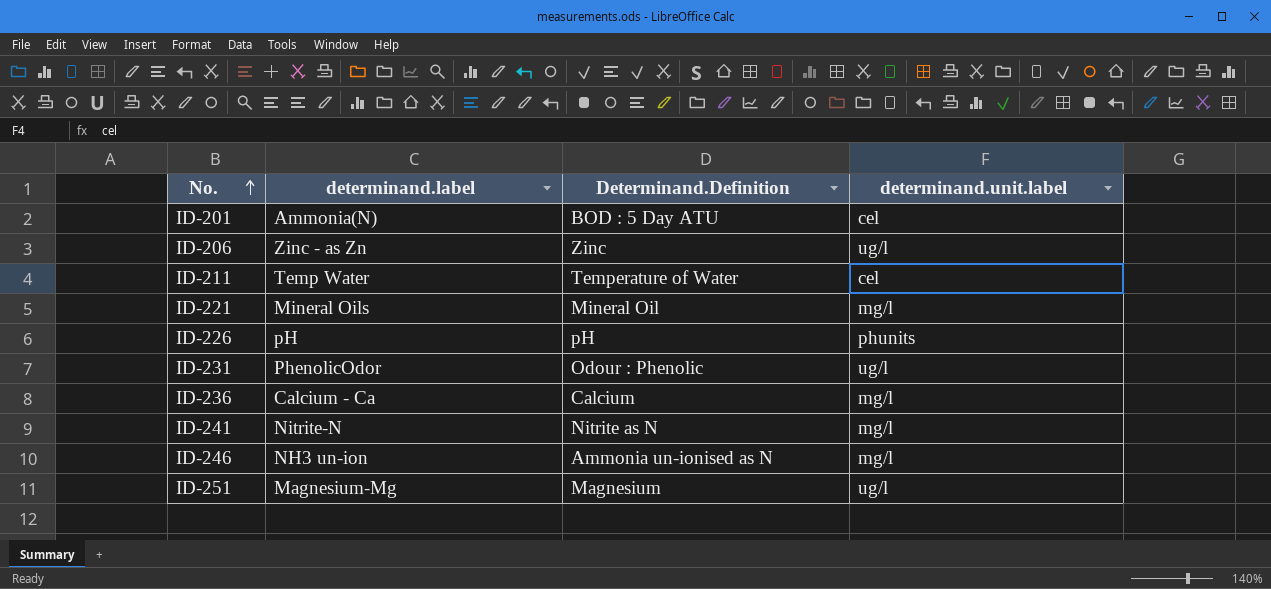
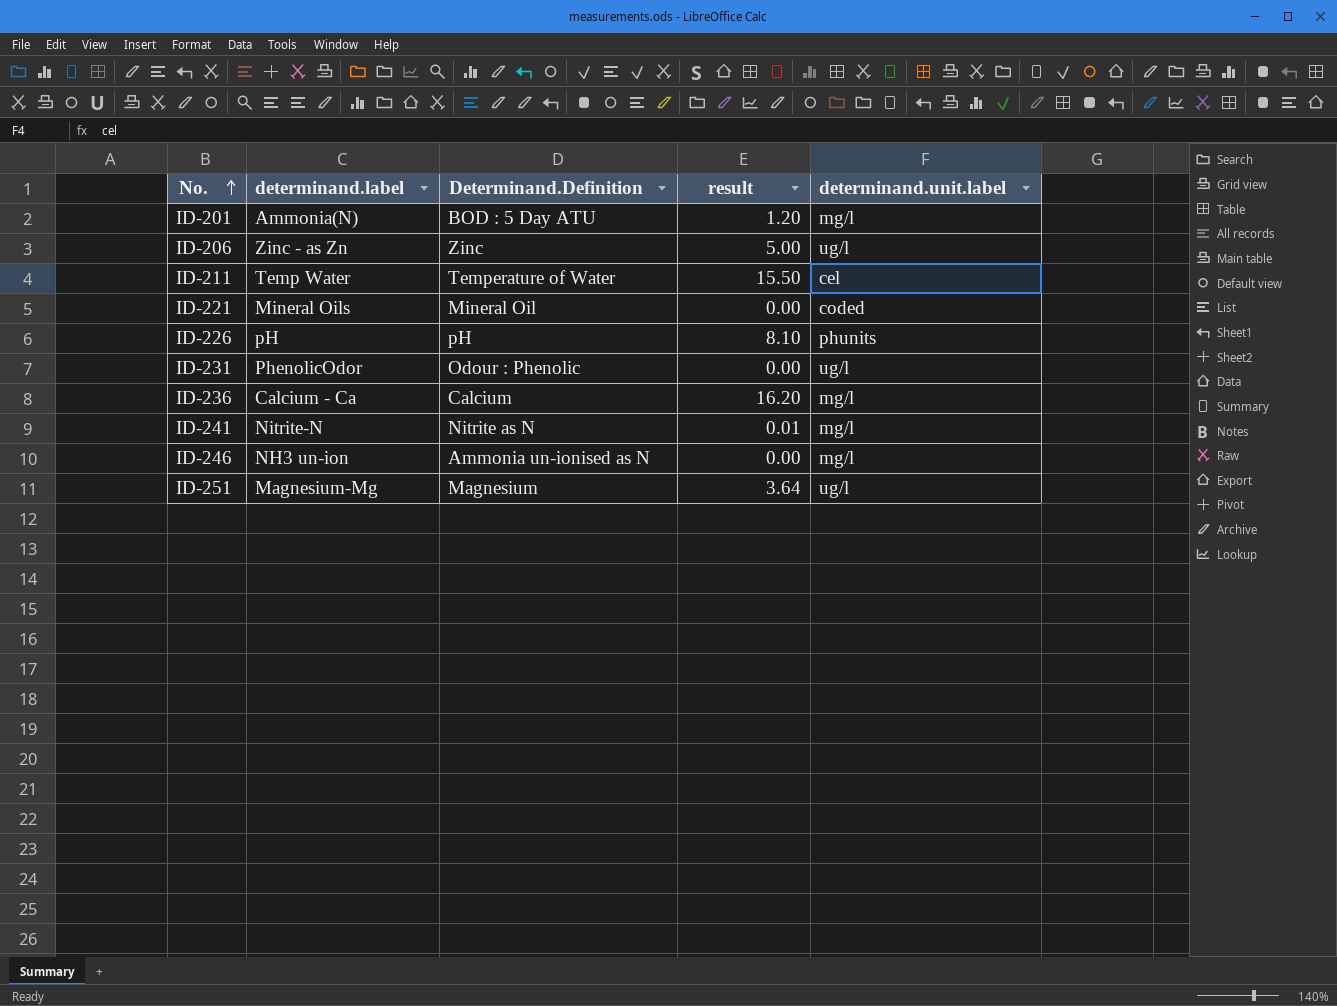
column result | position: none -> 4
ID-201 | determinand.unit.label: cel -> mg/l
ID-221 | determinand.unit.label: mg/l -> coded

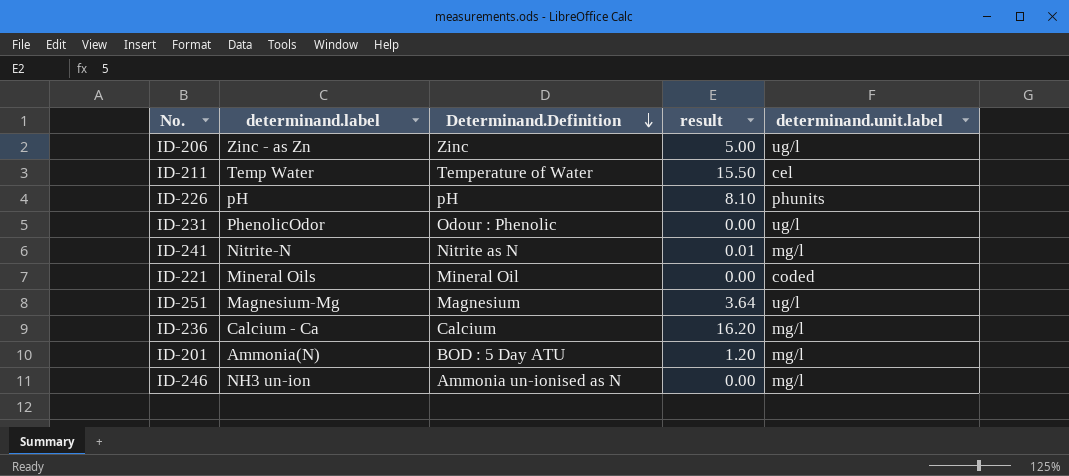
row order: No. ascending -> Determinand.Definition descending

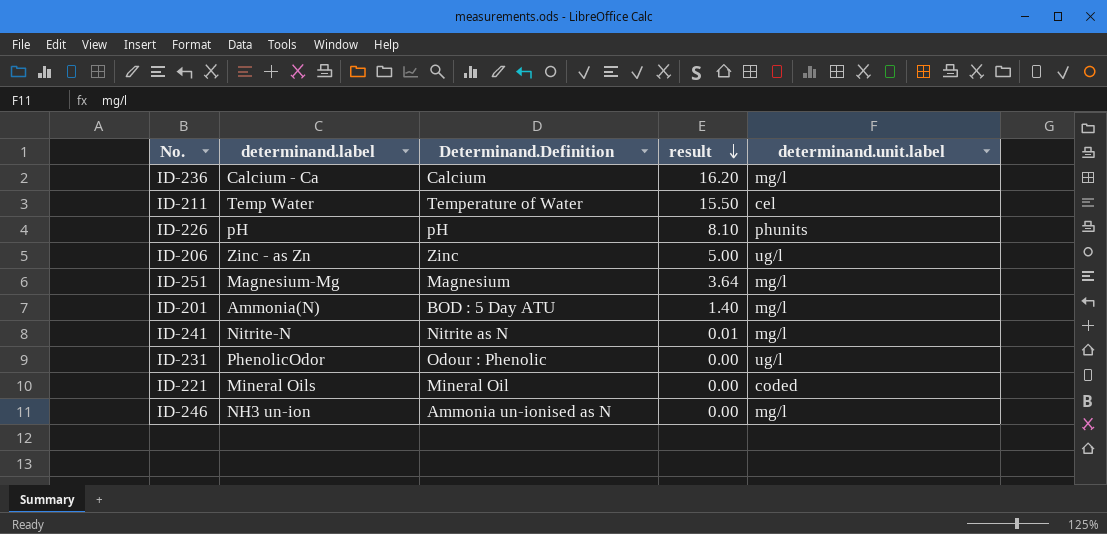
row order: Determinand.Definition descending -> result descending
ID-251 | determinand.unit.label: ug/l -> mg/l
ID-201 | result: 1.20 -> 1.40

